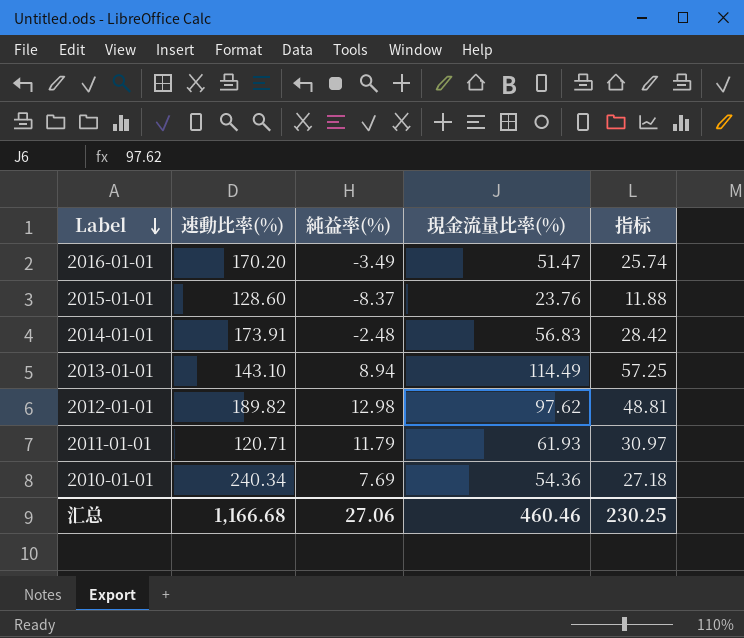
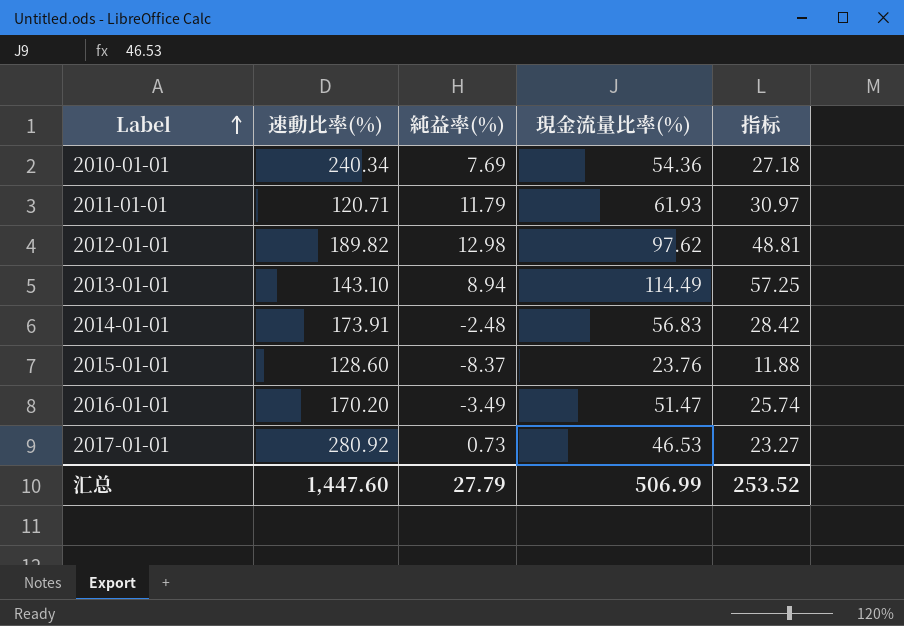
row order: Label descending -> Label ascending
row 2017-01-01: none -> 280.92 | 0.73 | 46.53 | 23.27
汇总 | 速動比率(%): 1,166.68 -> 1,447.60
汇总 | 純益率(%): 27.06 -> 27.79
汇总 | 現金流量比率(%): 460.46 -> 506.99
汇总 | 指标: 230.25 -> 253.52

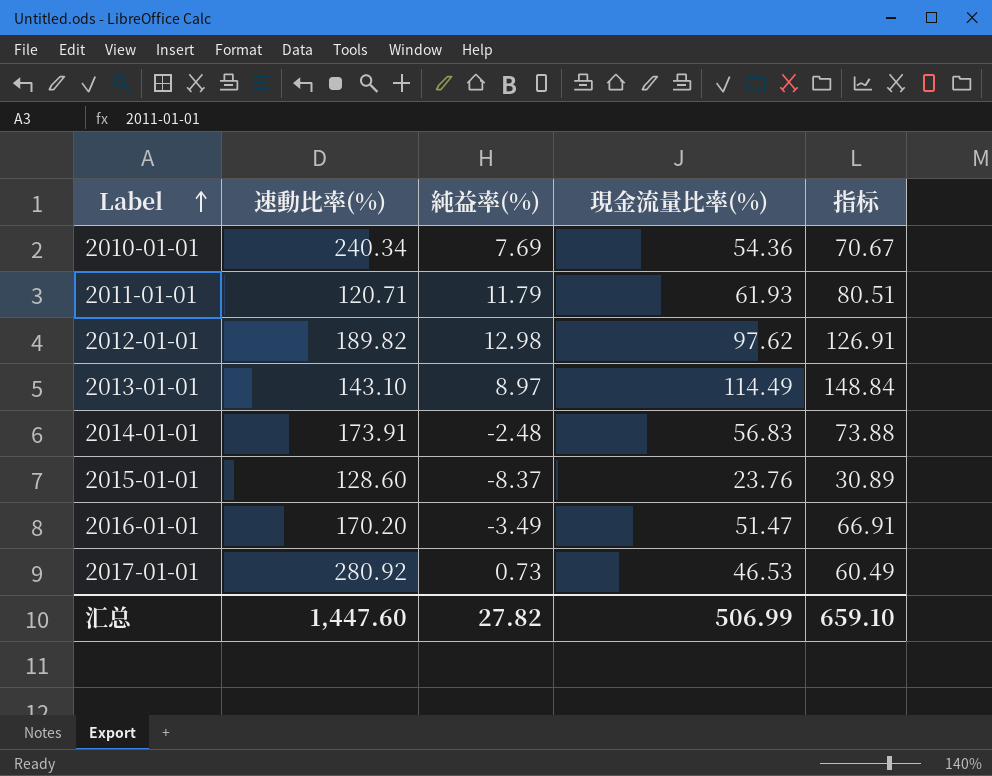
column 指标 | formula: [現金流量比率(%)] * 0.5 -> [現金流量比率(%)] * 1.3
2013-01-01 | 純益率(%): 8.94 -> 8.97
汇总 | 純益率(%): 27.79 -> 27.82
汇总 | 指标: 253.52 -> 659.10

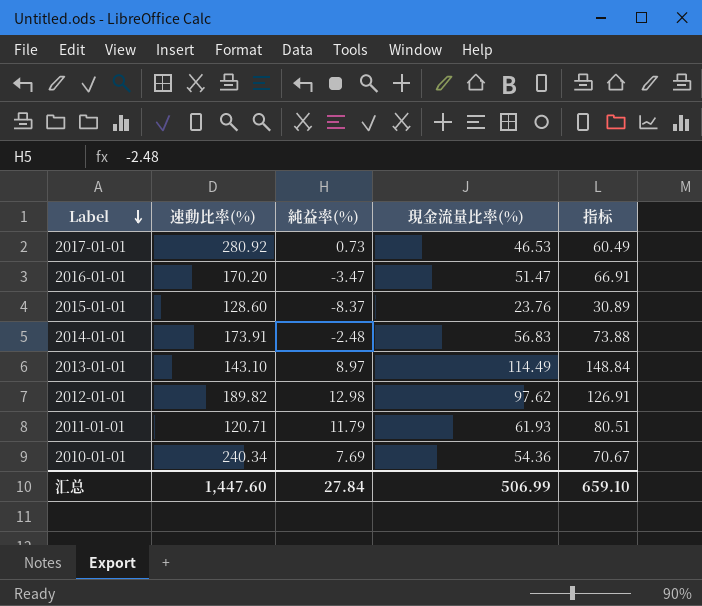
row order: Label ascending -> Label descending
2016-01-01 | 純益率(%): -3.49 -> -3.47
汇总 | 純益率(%): 27.82 -> 27.84

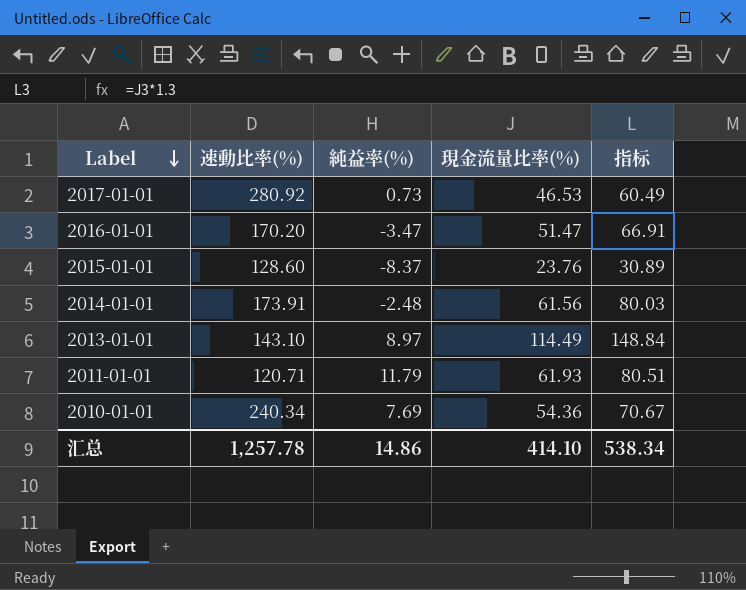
row 2012-01-01: 189.82 | 12.98 | 97.62 | 126.91 -> none
2014-01-01 | 現金流量比率(%): 56.83 -> 61.56
2014-01-01 | 指标: 73.88 -> 80.03
汇总 | 速動比率(%): 1,447.60 -> 1,257.78
汇总 | 純益率(%): 27.84 -> 14.86
汇总 | 現金流量比率(%): 506.99 -> 414.10
汇总 | 指标: 659.10 -> 538.34

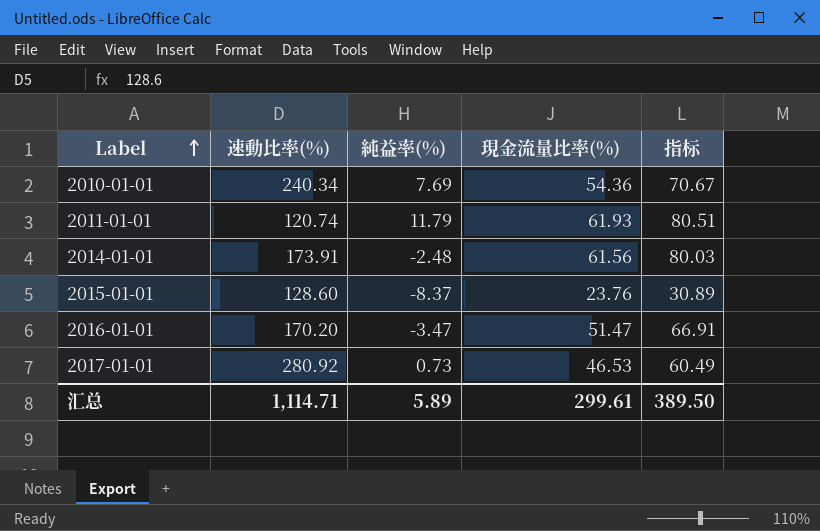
row order: Label descending -> Label ascending
row 2013-01-01: 143.10 | 8.97 | 114.49 | 148.84 -> none
2011-01-01 | 速動比率(%): 120.71 -> 120.74
汇总 | 速動比率(%): 1,257.78 -> 1,114.71
汇总 | 純益率(%): 14.86 -> 5.89
汇总 | 現金流量比率(%): 414.10 -> 299.61
汇总 | 指标: 538.34 -> 389.50

